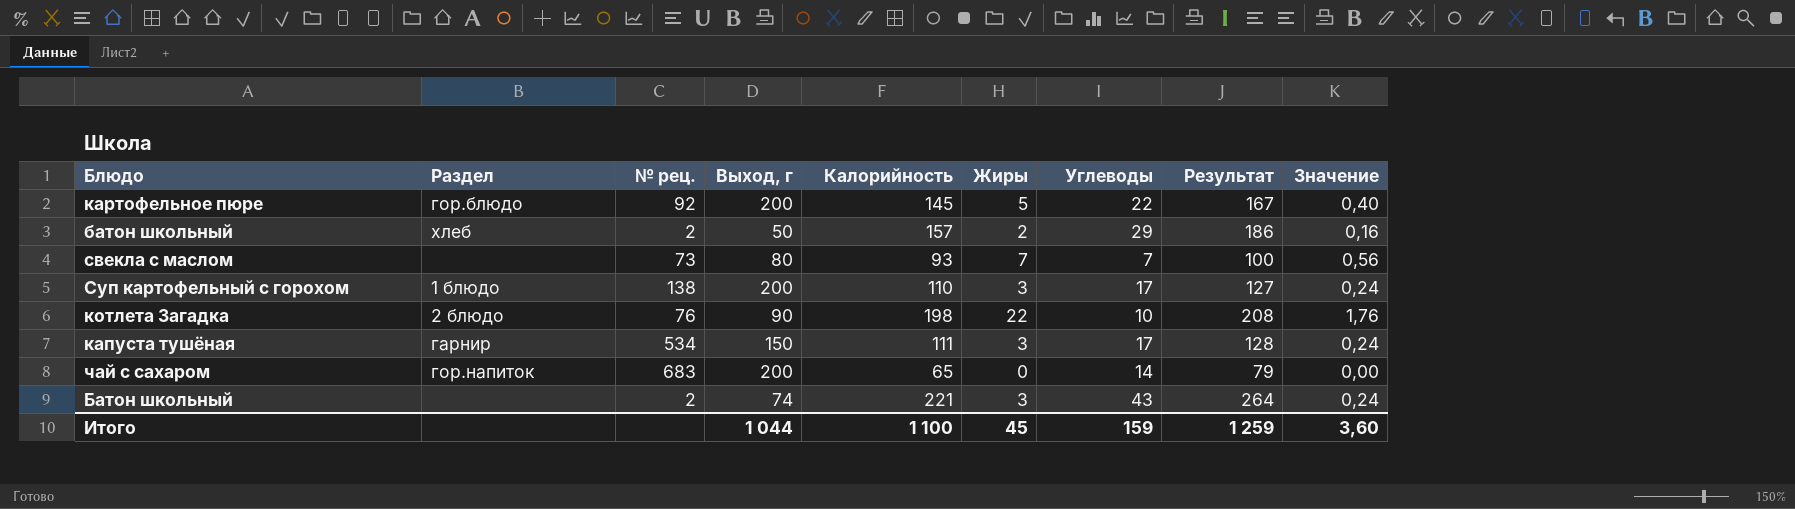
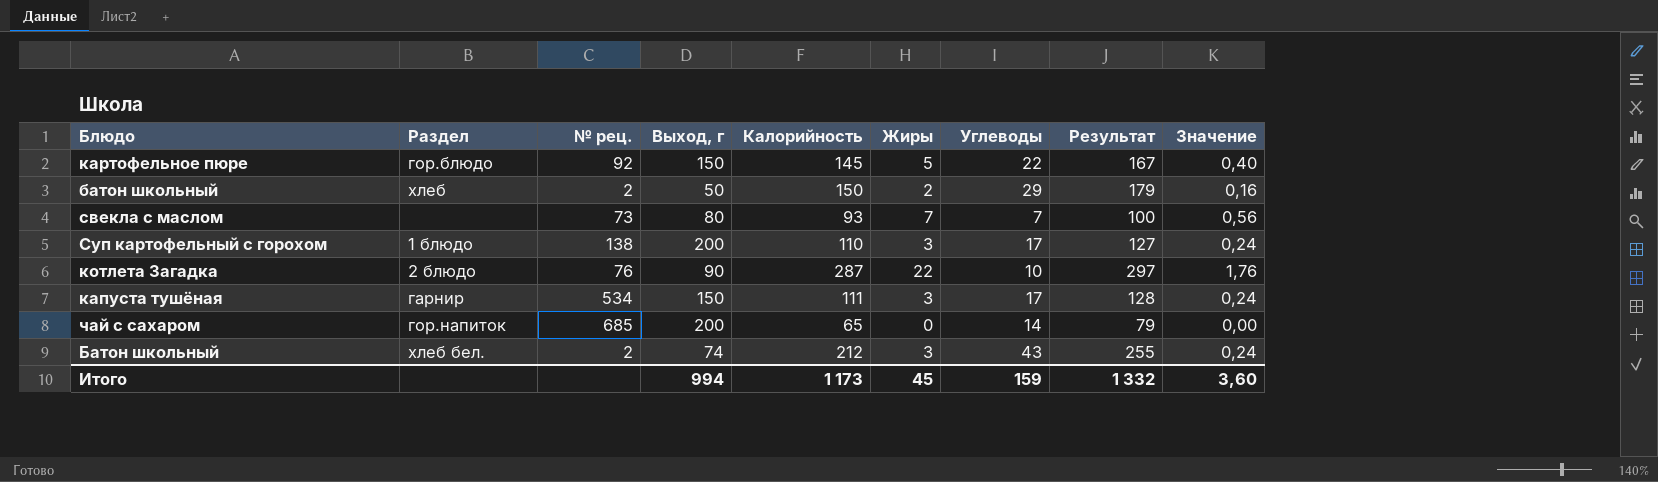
картофельное пюре | Выход, г: 200 -> 150
батон школьный | Калорийность: 157 -> 150
батон школьный | Результат: 186 -> 179
котлета Загадка | Калорийность: 198 -> 287
котлета Загадка | Результат: 208 -> 297
чай с сахаром | № рец.: 683 -> 685
Батон школьный | Раздел: none -> хлеб бел.
Батон школьный | Калорийность: 221 -> 212
Батон школьный | Результат: 264 -> 255
Итого | Выход, г: 1 044 -> 994
Итого | Калорийность: 1 100 -> 1 173
Итого | Результат: 1 259 -> 1 332

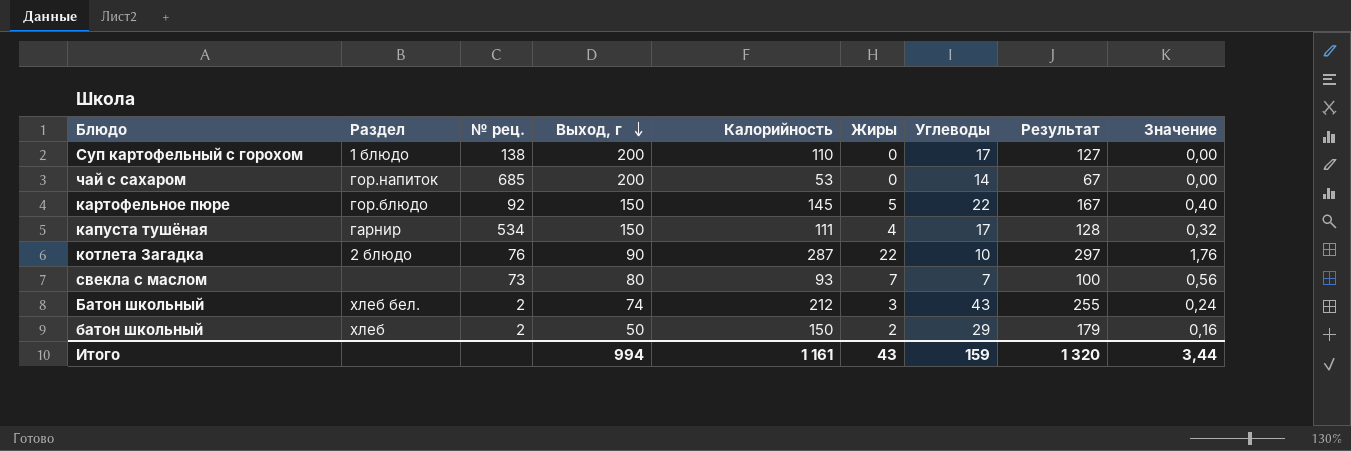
row order: none -> Выход, г descending
Суп картофельный с горохом | Жиры: 3 -> 0
Суп картофельный с горохом | Значение: 0,24 -> 0,00
чай с сахаром | Калорийность: 65 -> 53
чай с сахаром | Результат: 79 -> 67
капуста тушёная | Жиры: 3 -> 4
капуста тушёная | Значение: 0,24 -> 0,32
Итого | Калорийность: 1 173 -> 1 161
Итого | Жиры: 45 -> 43
Итого | Результат: 1 332 -> 1 320
Итого | Значение: 3,60 -> 3,44

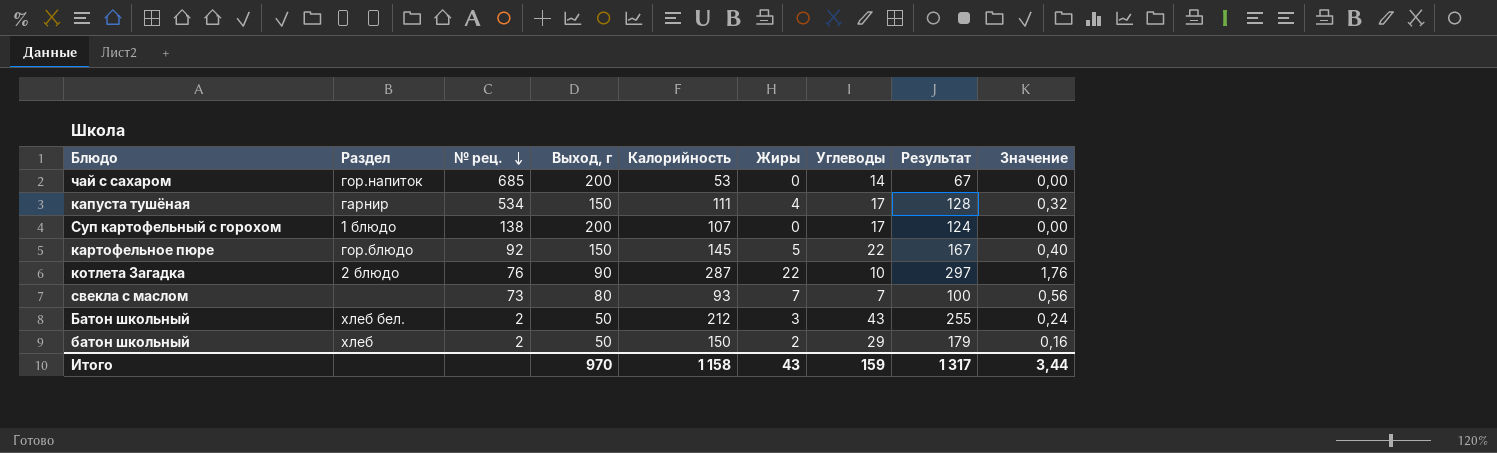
row order: Выход, г descending -> № рец. descending
Суп картофельный с горохом | Калорийность: 110 -> 107
Суп картофельный с горохом | Результат: 127 -> 124
Батон школьный | Выход, г: 74 -> 50
Итого | Выход, г: 994 -> 970
Итого | Калорийность: 1 161 -> 1 158
Итого | Результат: 1 320 -> 1 317

